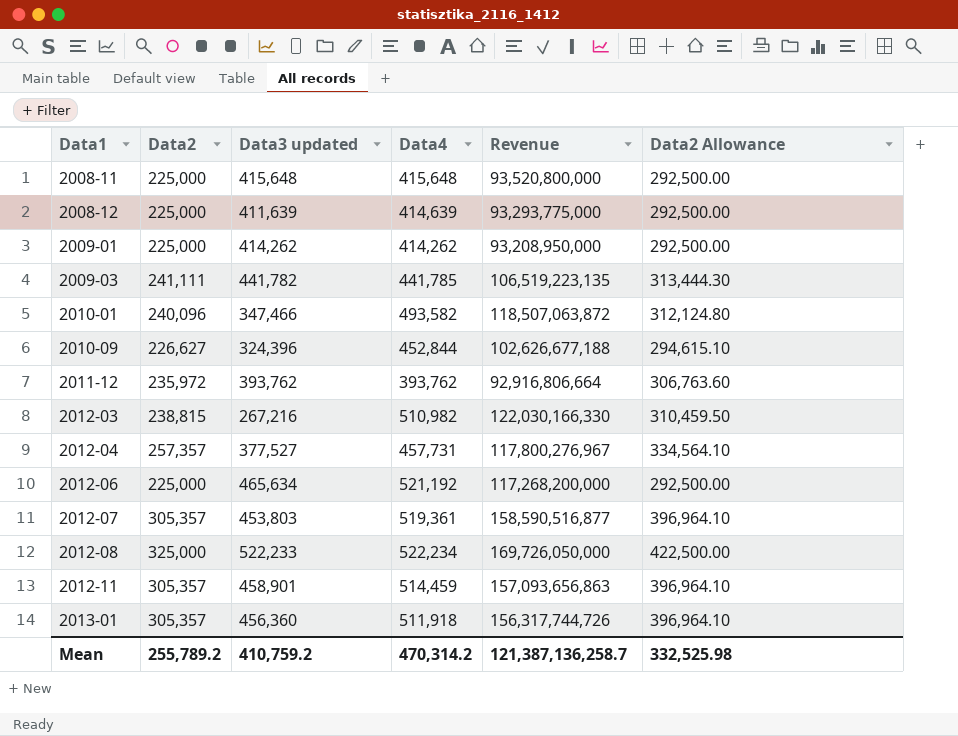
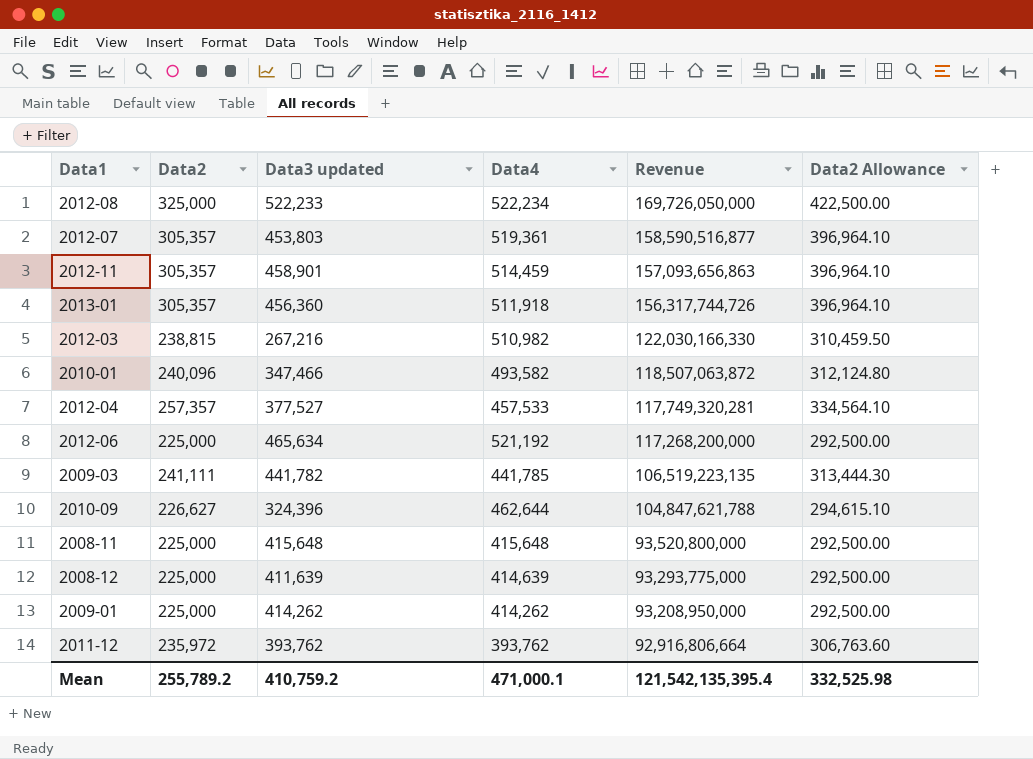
row order: Data1 ascending -> Revenue descending
2012-04 | Data4: 457,731 -> 457,533
2012-04 | Revenue: 117,800,276,967 -> 117,749,320,281
2010-09 | Data4: 452,844 -> 462,644
2010-09 | Revenue: 102,626,677,188 -> 104,847,621,788
Mean | Data4: 470,314.2 -> 471,000.1
Mean | Revenue: 121,387,136,258.7 -> 121,542,135,395.4

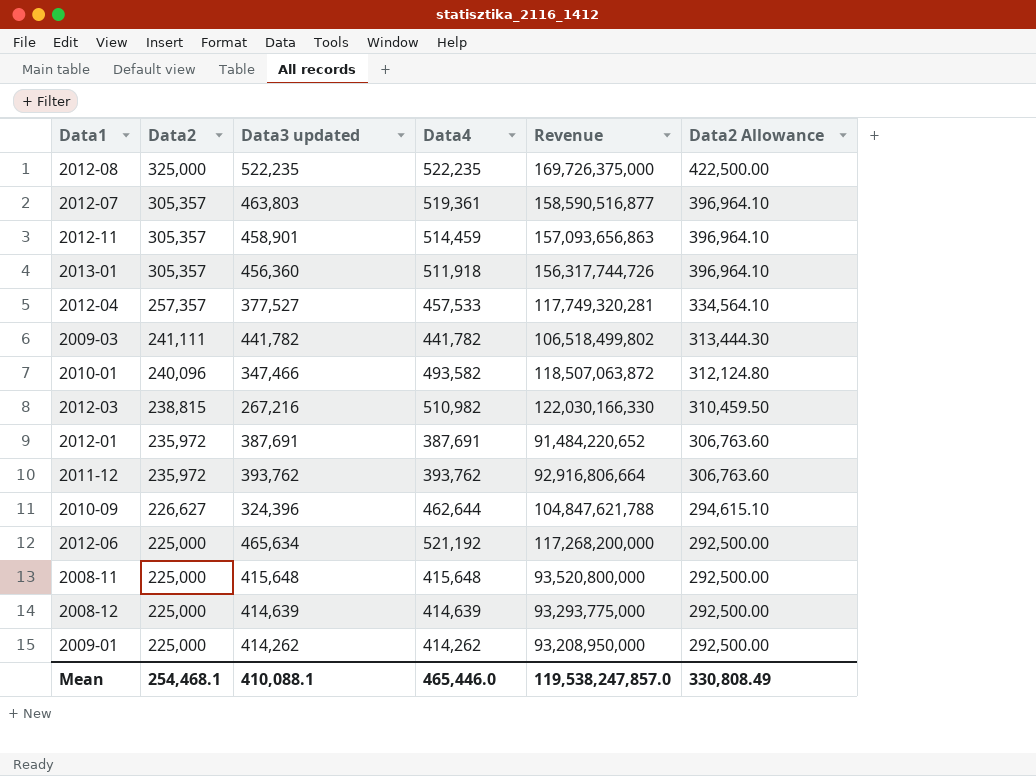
row order: Revenue descending -> Data2 descending
2012-08 | Data3 updated: 522,233 -> 522,235
2012-08 | Data4: 522,234 -> 522,235
2012-08 | Revenue: 169,726,050,000 -> 169,726,375,000
2012-07 | Data3 updated: 453,803 -> 463,803
2009-03 | Data4: 441,785 -> 441,782
2009-03 | Revenue: 106,519,223,135 -> 106,518,499,802
row 2012-01: none -> 235,972 | 387,691 | 387,691 | 91,484,220,652 | 306,763.60
2008-12 | Data3 updated: 411,639 -> 414,639
Mean | Data2: 255,789.2 -> 254,468.1
Mean | Data3 updated: 410,759.2 -> 410,088.1
Mean | Data4: 471,000.1 -> 465,446.0
Mean | Revenue: 121,542,135,395.4 -> 119,538,247,857.0
Mean | Data2 Allowance: 332,525.98 -> 330,808.49

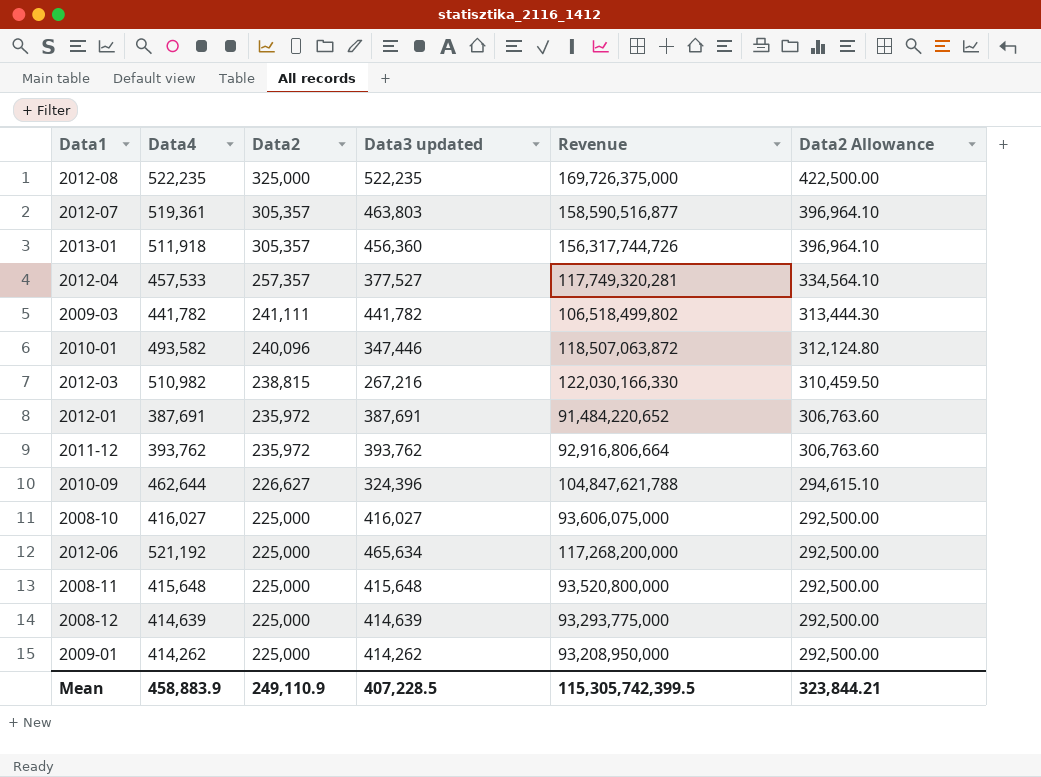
column Data4 | position: 4 -> 2
row 2012-11: 305,357 | 458,901 | 514,459 | 157,093,656,863 | 396,964.10 -> none
2010-01 | Data3 updated: 347,466 -> 347,446
row 2008-10: none -> 416,027 | 225,000 | 416,027 | 93,606,075,000 | 292,500.00
Mean | Data4: 465,446.0 -> 458,883.9
Mean | Data2: 254,468.1 -> 249,110.9
Mean | Data3 updated: 410,088.1 -> 407,228.5
Mean | Revenue: 119,538,247,857.0 -> 115,305,742,399.5
Mean | Data2 Allowance: 330,808.49 -> 323,844.21

